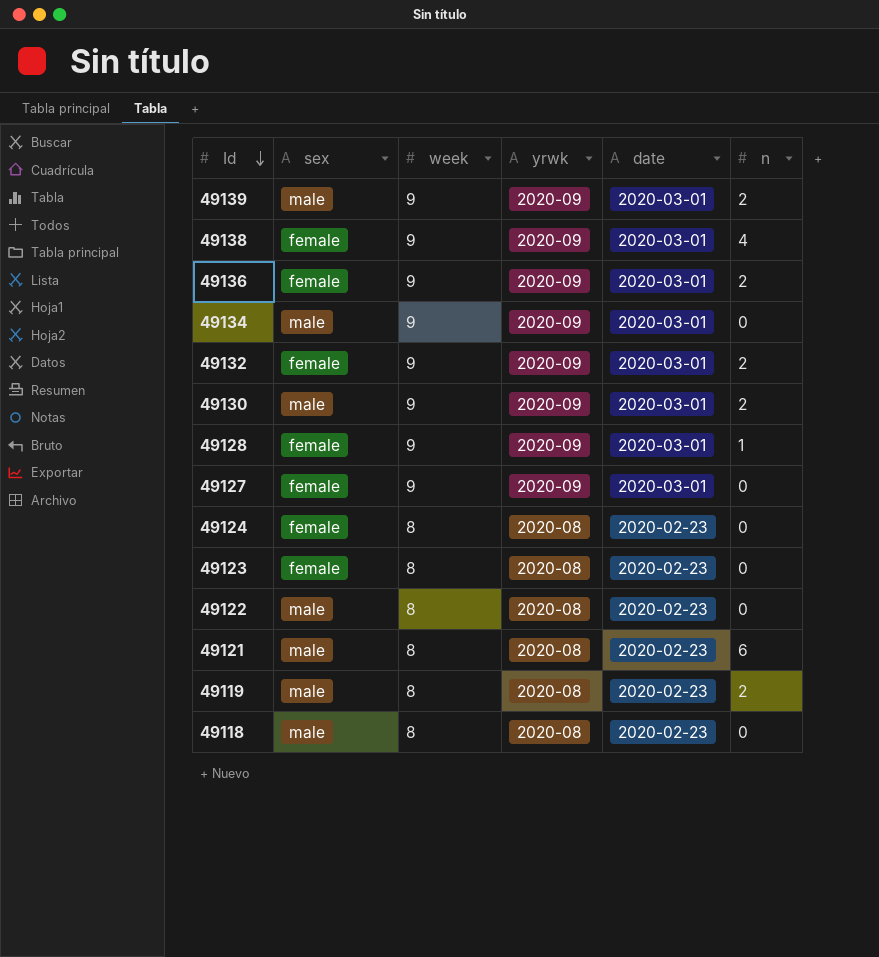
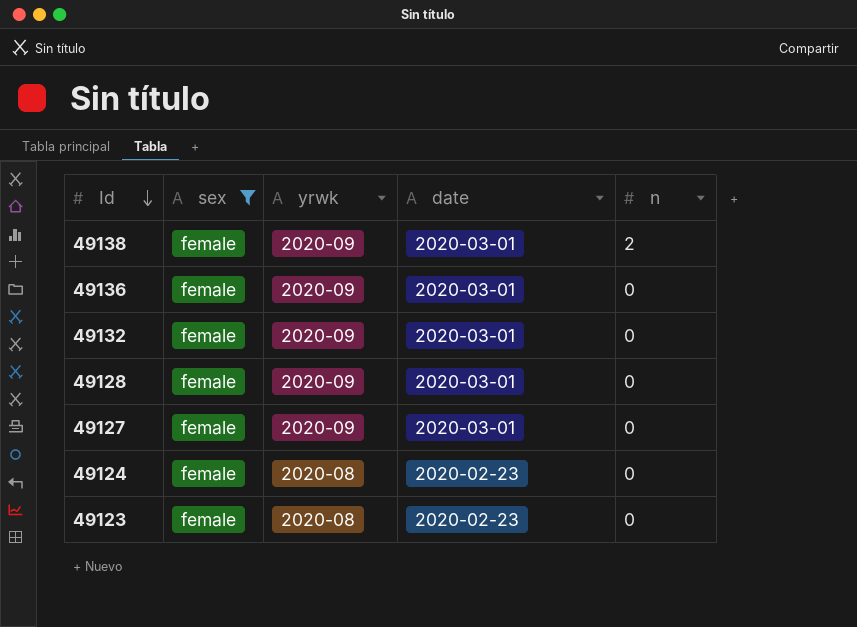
filter: none -> sex = female
column week | position: 3 -> none
49138 | n: 4 -> 2
49136 | n: 2 -> 0
49132 | n: 2 -> 0
49128 | n: 1 -> 0

